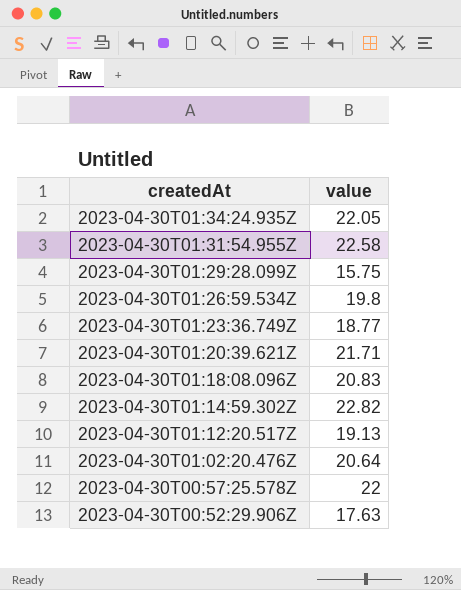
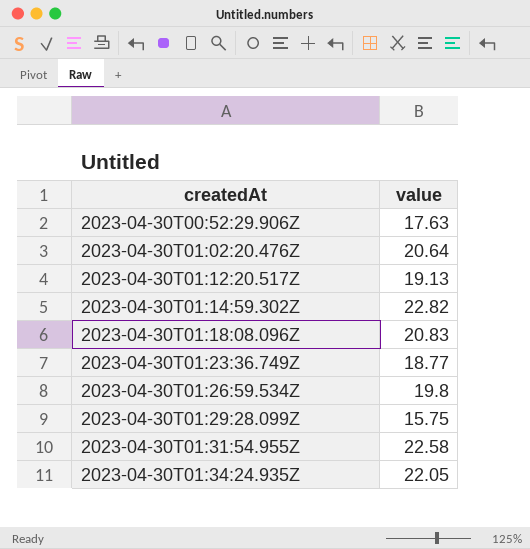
row order: createdAt descending -> createdAt ascending
row 2023-04-30T01:20:39.621Z: 21.71 -> none
row 2023-04-30T00:57:25.578Z: 22 -> none

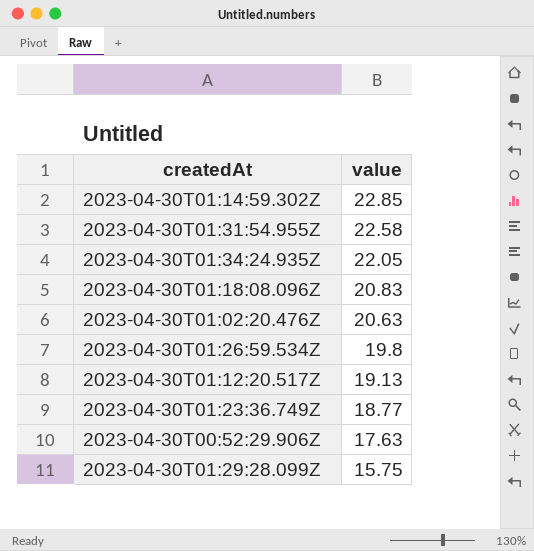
row order: createdAt ascending -> value descending
2023-04-30T01:14:59.302Z | value: 22.82 -> 22.85
2023-04-30T01:02:20.476Z | value: 20.64 -> 20.63

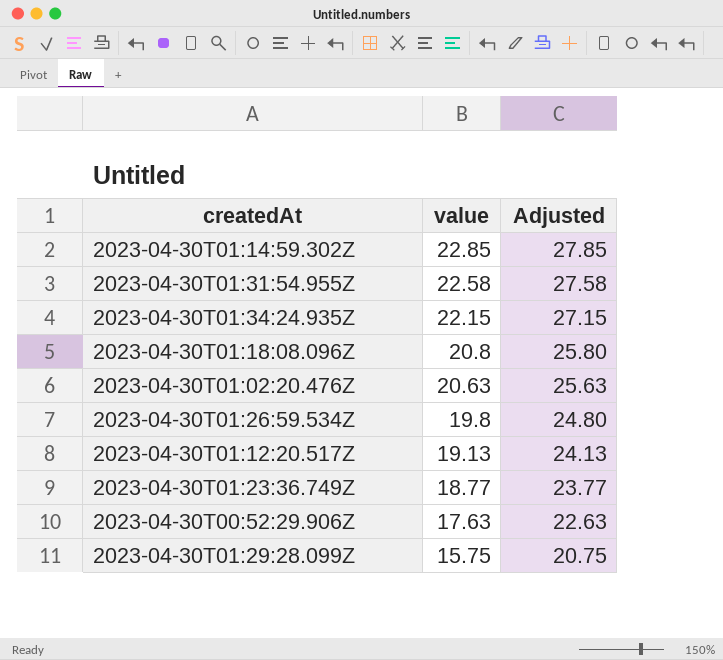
column Adjusted | formula: none -> [value] + 5
2023-04-30T01:34:24.935Z | value: 22.05 -> 22.15
2023-04-30T01:18:08.096Z | value: 20.83 -> 20.8

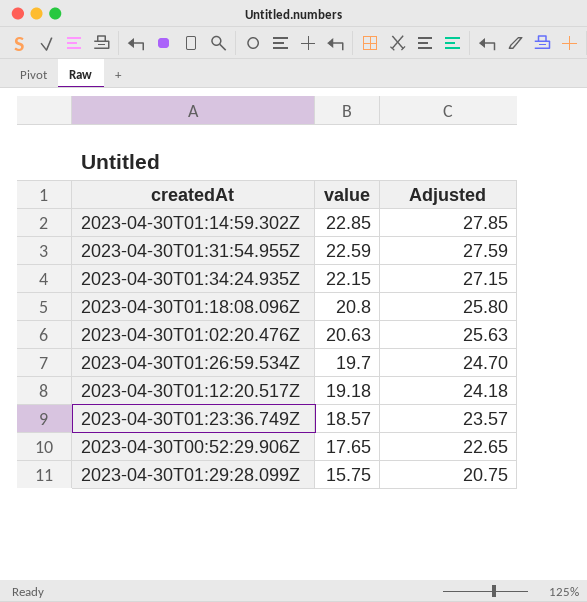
2023-04-30T01:31:54.955Z | value: 22.58 -> 22.59
2023-04-30T01:31:54.955Z | Adjusted: 27.58 -> 27.59
2023-04-30T01:26:59.534Z | value: 19.8 -> 19.7
2023-04-30T01:26:59.534Z | Adjusted: 24.80 -> 24.70
2023-04-30T01:12:20.517Z | value: 19.13 -> 19.18
2023-04-30T01:12:20.517Z | Adjusted: 24.13 -> 24.18
2023-04-30T01:23:36.749Z | value: 18.77 -> 18.57
2023-04-30T01:23:36.749Z | Adjusted: 23.77 -> 23.57
2023-04-30T00:52:29.906Z | value: 17.63 -> 17.65
2023-04-30T00:52:29.906Z | Adjusted: 22.63 -> 22.65

